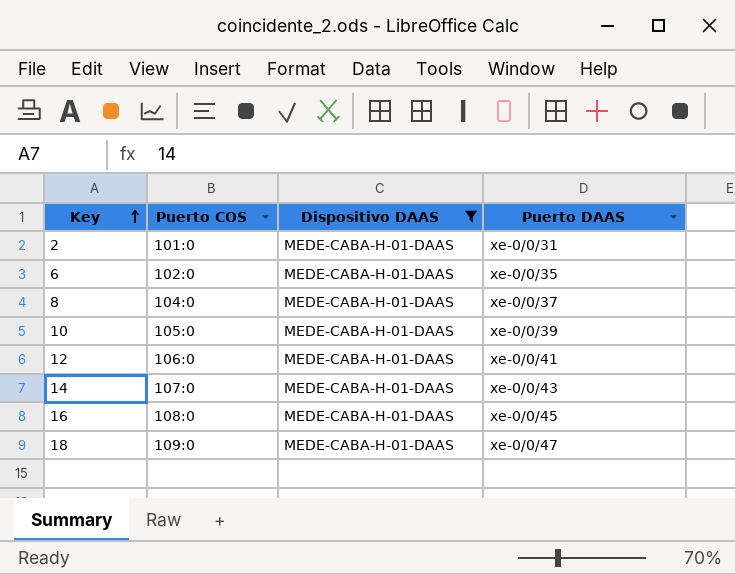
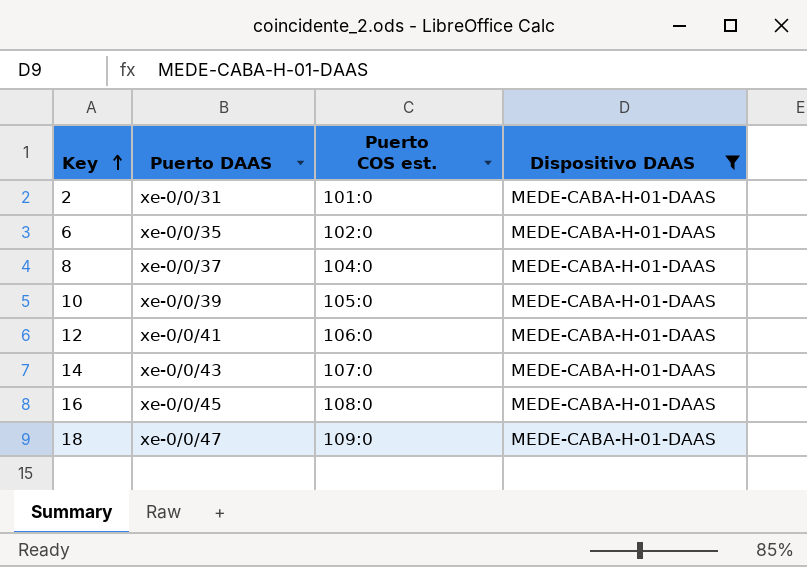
column Puerto DAAS | position: 4 -> 2
column name: Puerto COS -> Puerto COS est.

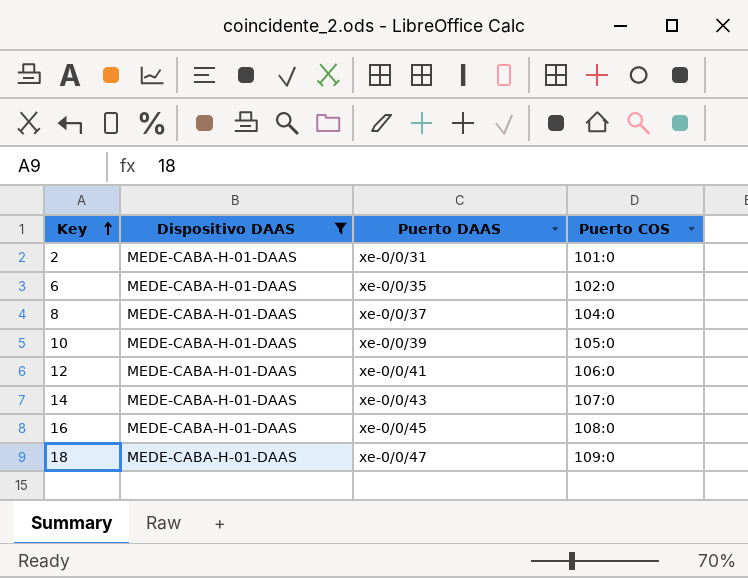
column Dispositivo DAAS | position: 4 -> 2
column name: Puerto COS est. -> Puerto COS

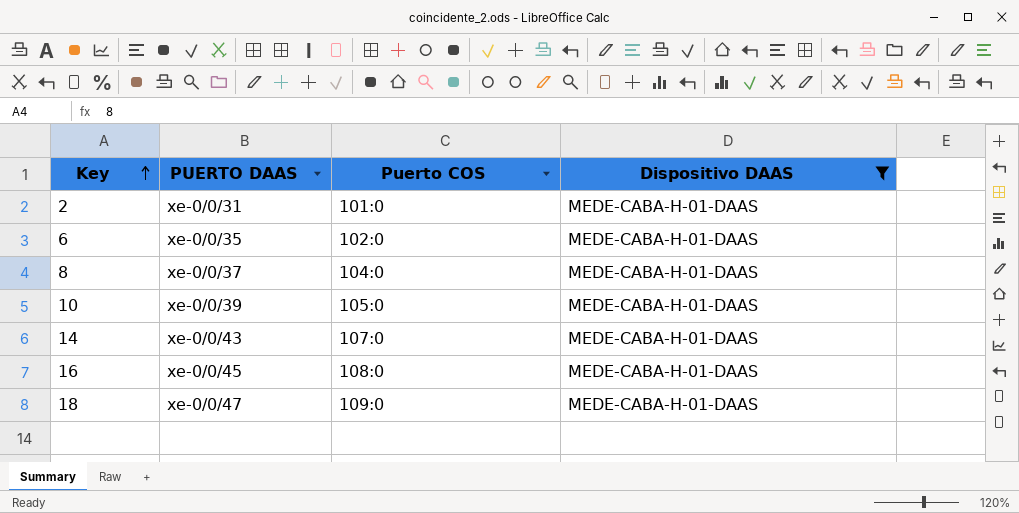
column name: Puerto DAAS -> PUERTO DAAS
column Dispositivo DAAS | position: 2 -> 4
row 12: MEDE-CABA-H-01-DAAS | xe-0/0/41 | 106:0 -> none

